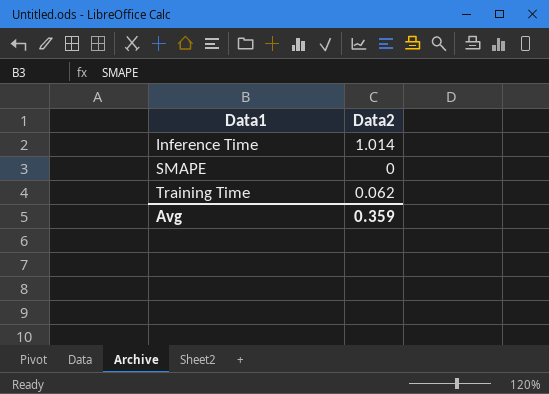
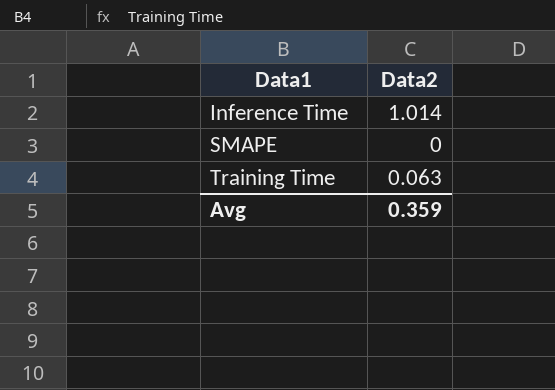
Training Time | Data2: 0.062 -> 0.063

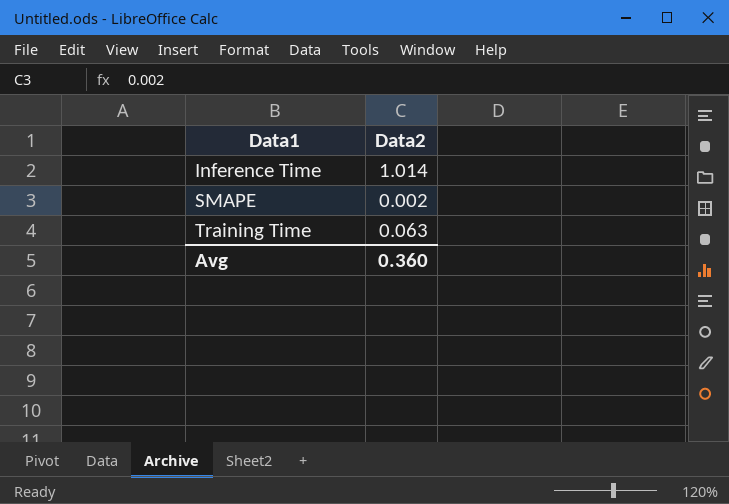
SMAPE | Data2: 0 -> 0.002
Avg | Data2: 0.359 -> 0.360

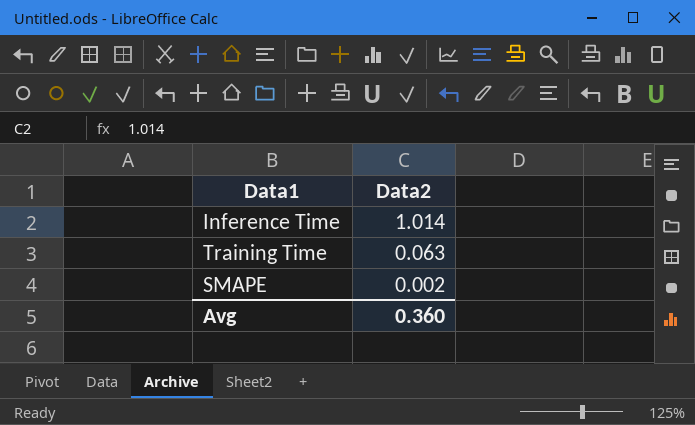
row order: Data1 ascending -> Data2 descending

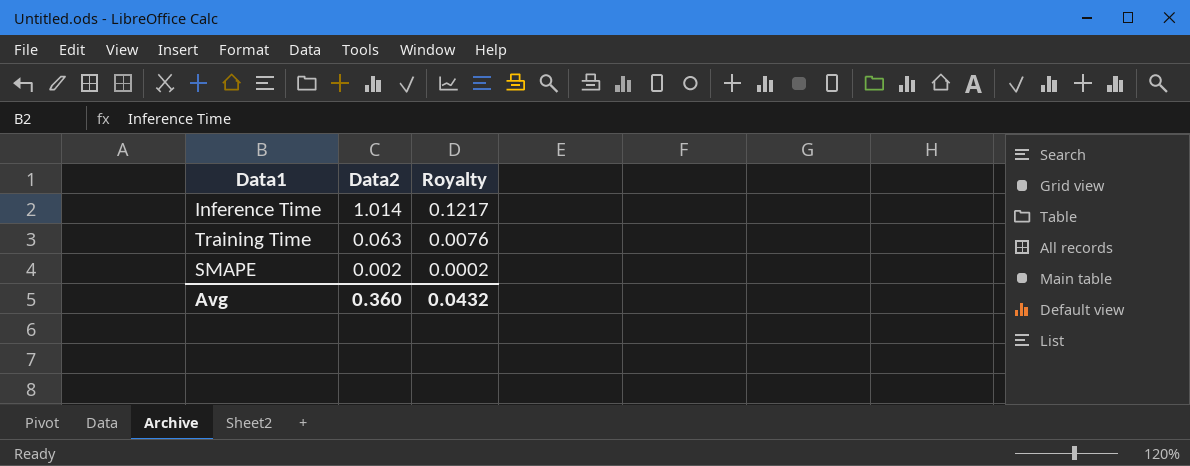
column Royalty | formula: none -> [Data2] * 0.12

